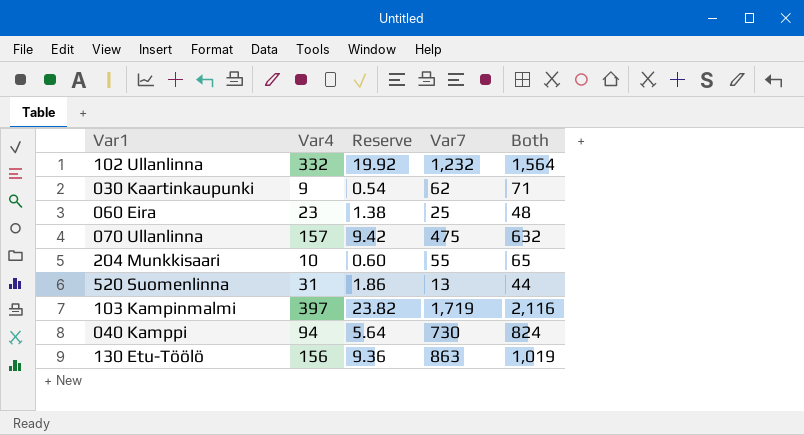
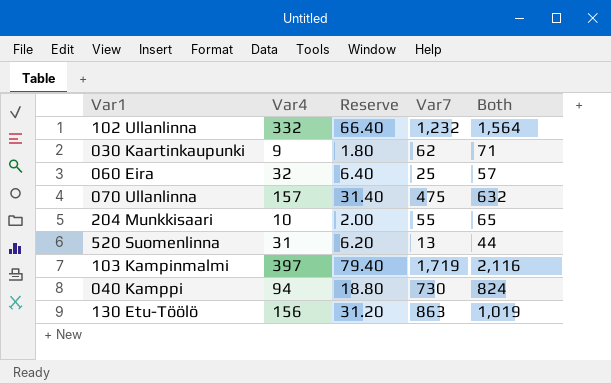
column Reserve | formula: [Var4] * 0.06 -> [Var4] * 0.2
060 Eira | Var4: 23 -> 32
060 Eira | Both: 48 -> 57

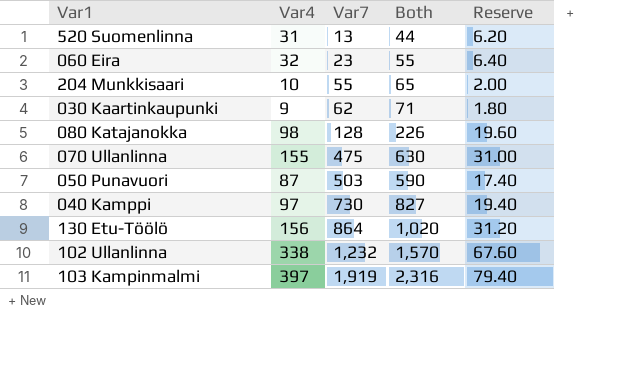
row order: none -> Var7 ascending
column Reserve | position: 3 -> 5
060 Eira | Var7: 25 -> 23
060 Eira | Both: 57 -> 55
row 080 Katajanokka: none -> 98 | 128 | 226 | 19.60
070 Ullanlinna | Var4: 157 -> 155
070 Ullanlinna | Both: 632 -> 630
070 Ullanlinna | Reserve: 31.40 -> 31.00
row 050 Punavuori: none -> 87 | 503 | 590 | 17.40
040 Kamppi | Var4: 94 -> 97
040 Kamppi | Both: 824 -> 827
040 Kamppi | Reserve: 18.80 -> 19.40
130 Etu-Töölö | Var7: 863 -> 864
130 Etu-Töölö | Both: 1,019 -> 1,020
102 Ullanlinna | Var4: 332 -> 338
102 Ullanlinna | Both: 1,564 -> 1,570
102 Ullanlinna | Reserve: 66.40 -> 67.60
103 Kampinmalmi | Var7: 1,719 -> 1,919
103 Kampinmalmi | Both: 2,116 -> 2,316

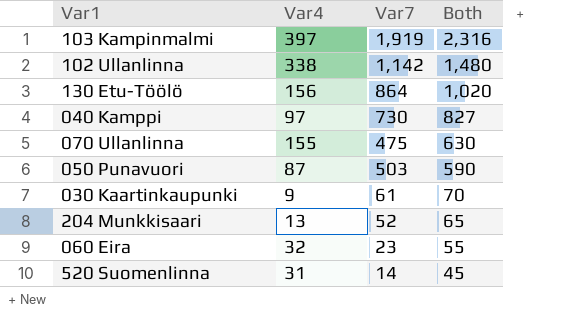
row order: Var7 ascending -> Both descending
column Reserve | formula: [Var4] * 0.2 -> none
row 080 Katajanokka: 98 | 128 | 226 | 19.60 -> none
102 Ullanlinna | Var7: 1,232 -> 1,142
102 Ullanlinna | Both: 1,570 -> 1,480
030 Kaartinkaupunki | Var7: 62 -> 61
030 Kaartinkaupunki | Both: 71 -> 70
204 Munkkisaari | Var4: 10 -> 13
204 Munkkisaari | Var7: 55 -> 52
520 Suomenlinna | Var7: 13 -> 14
520 Suomenlinna | Both: 44 -> 45

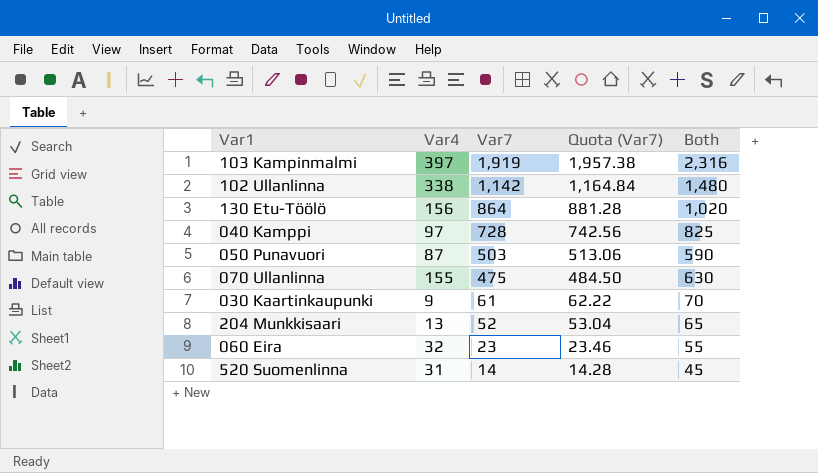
row order: Both descending -> Var7 descending
column Quota (Var7) | formula: none -> [Var7] * 1.02
040 Kamppi | Var7: 730 -> 728
040 Kamppi | Both: 827 -> 825

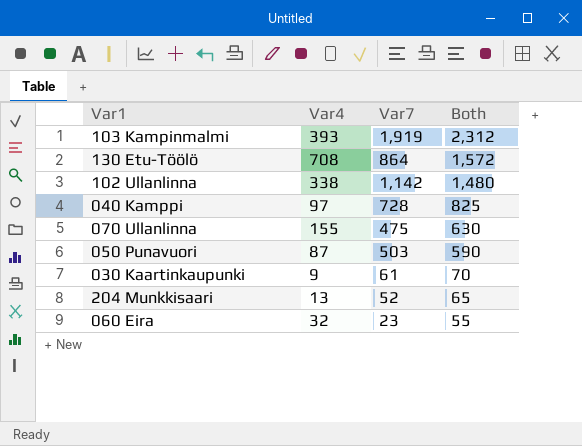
row order: Var7 descending -> Both descending
column Quota (Var7) | formula: [Var7] * 1.02 -> none
row 520 Suomenlinna: 31 | 14 | 14.28 | 45 -> none
103 Kampinmalmi | Var4: 397 -> 393
103 Kampinmalmi | Both: 2,316 -> 2,312
130 Etu-Töölö | Var4: 156 -> 708
130 Etu-Töölö | Both: 1,020 -> 1,572

